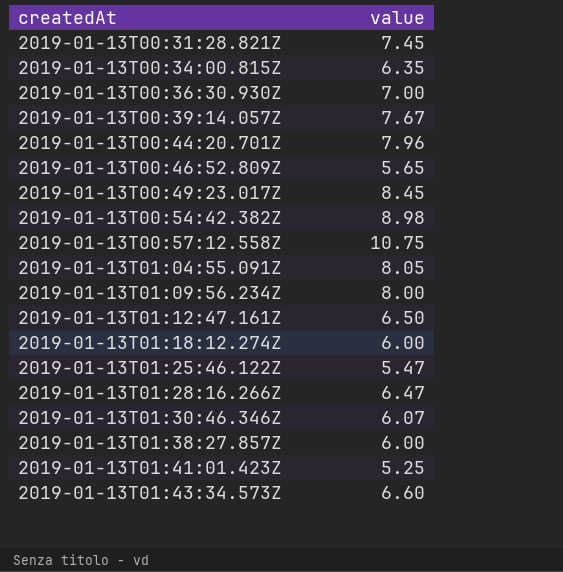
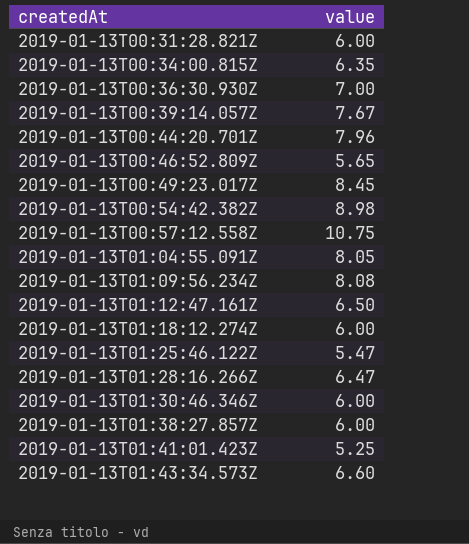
2019-01-13T00:31:28.821Z | value: 7.45 -> 6.00
2019-01-13T01:09:56.234Z | value: 8.00 -> 8.08
2019-01-13T01:30:46.346Z | value: 6.07 -> 6.00

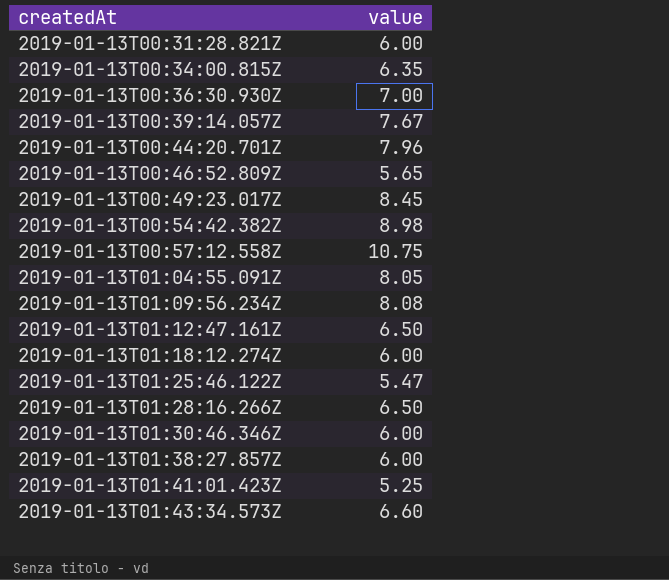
2019-01-13T01:28:16.266Z | value: 6.47 -> 6.50

